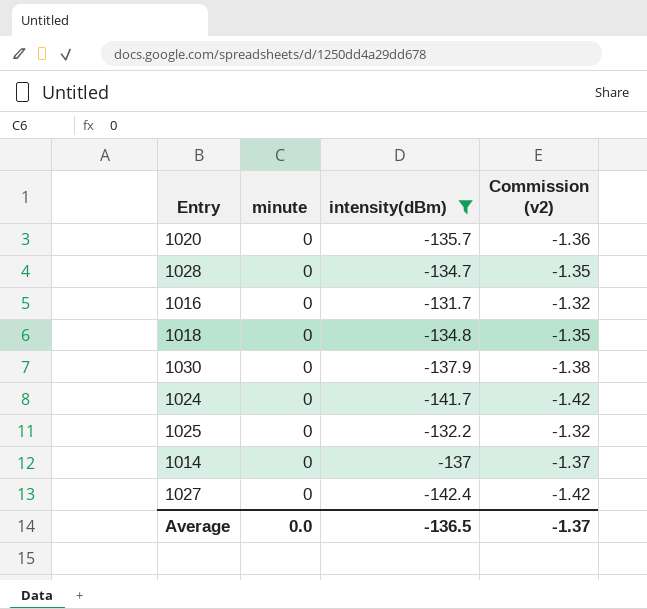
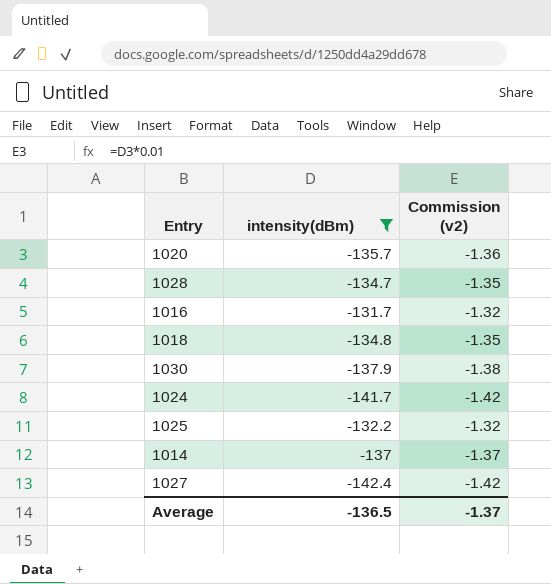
column minute | position: 2 -> none

